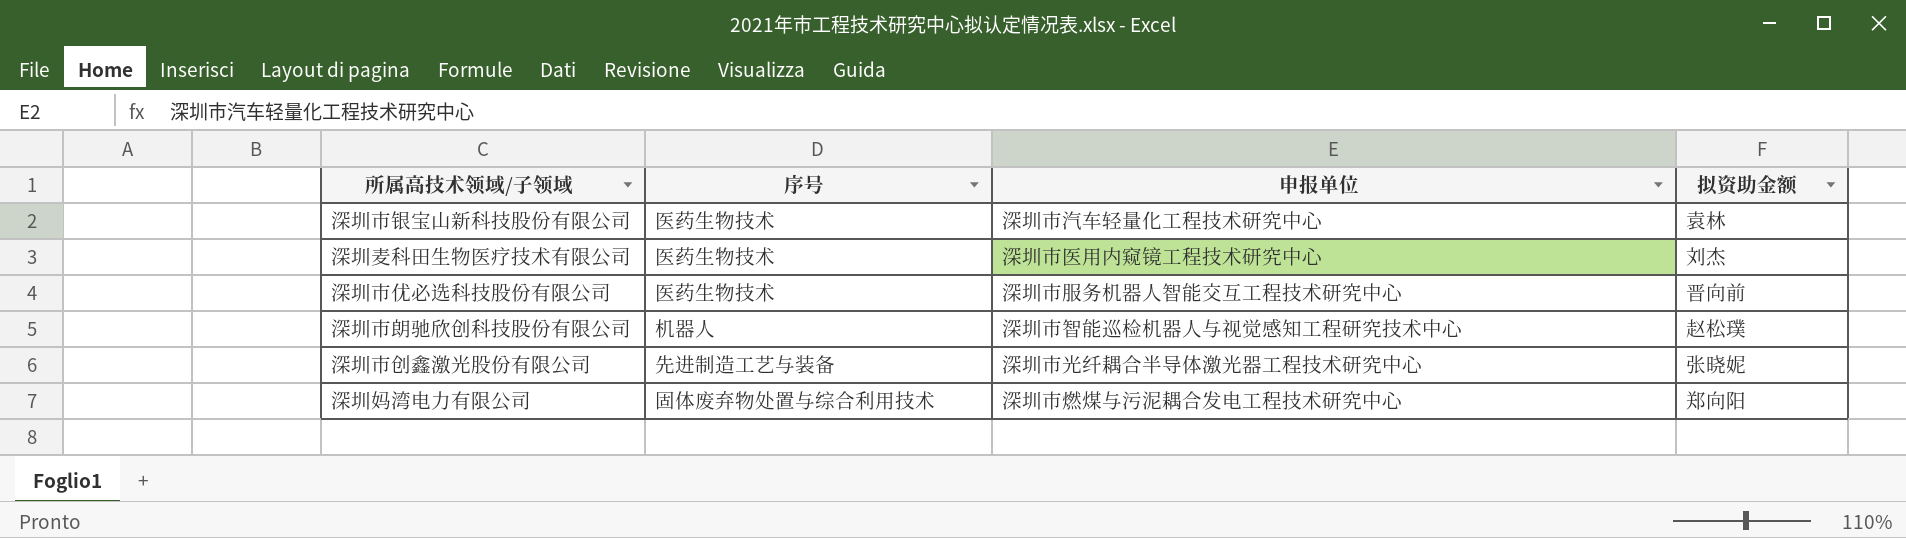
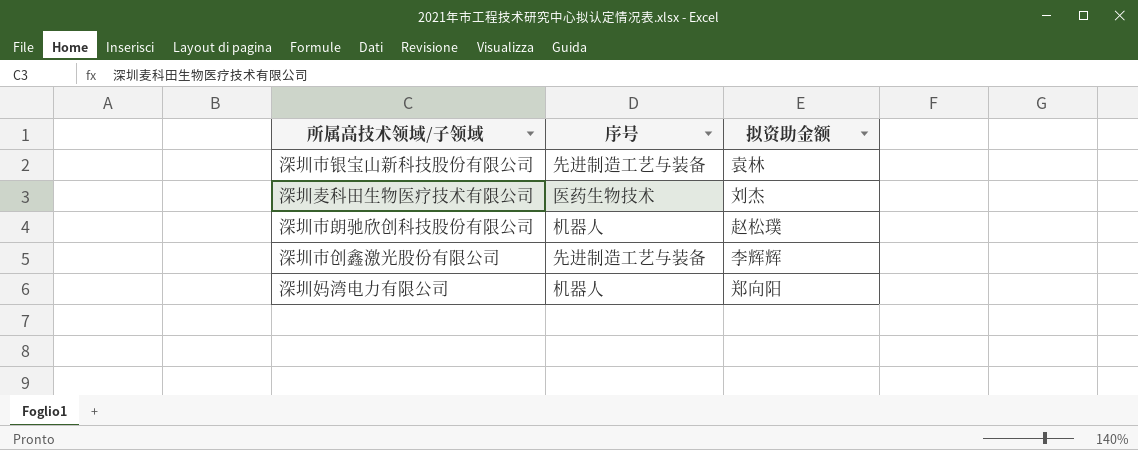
column 申报单位 | position: 3 -> none
row 深圳市优必选科技股份有限公司: 医药生物技术 | 深圳市服务机器人智能交互工程技术研究中心 | 晋向前 -> none
深圳市银宝山新科技股份有限公司 | 序号: 医药生物技术 -> 先进制造工艺与装备
深圳市创鑫激光股份有限公司 | 拟资助金额: 张晓妮 -> 李辉辉
深圳妈湾电力有限公司 | 序号: 固体废弃物处置与综合利用技术 -> 机器人

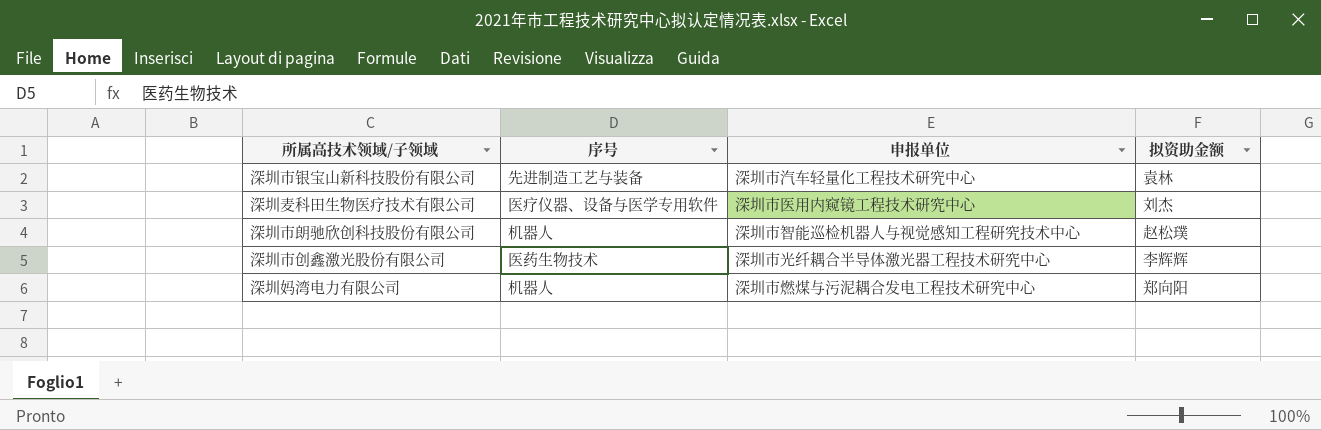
column 申报单位 | position: none -> 3
深圳麦科田生物医疗技术有限公司 | 序号: 医药生物技术 -> 医疗仪器、设备与医学专用软件
深圳市创鑫激光股份有限公司 | 序号: 先进制造工艺与装备 -> 医药生物技术

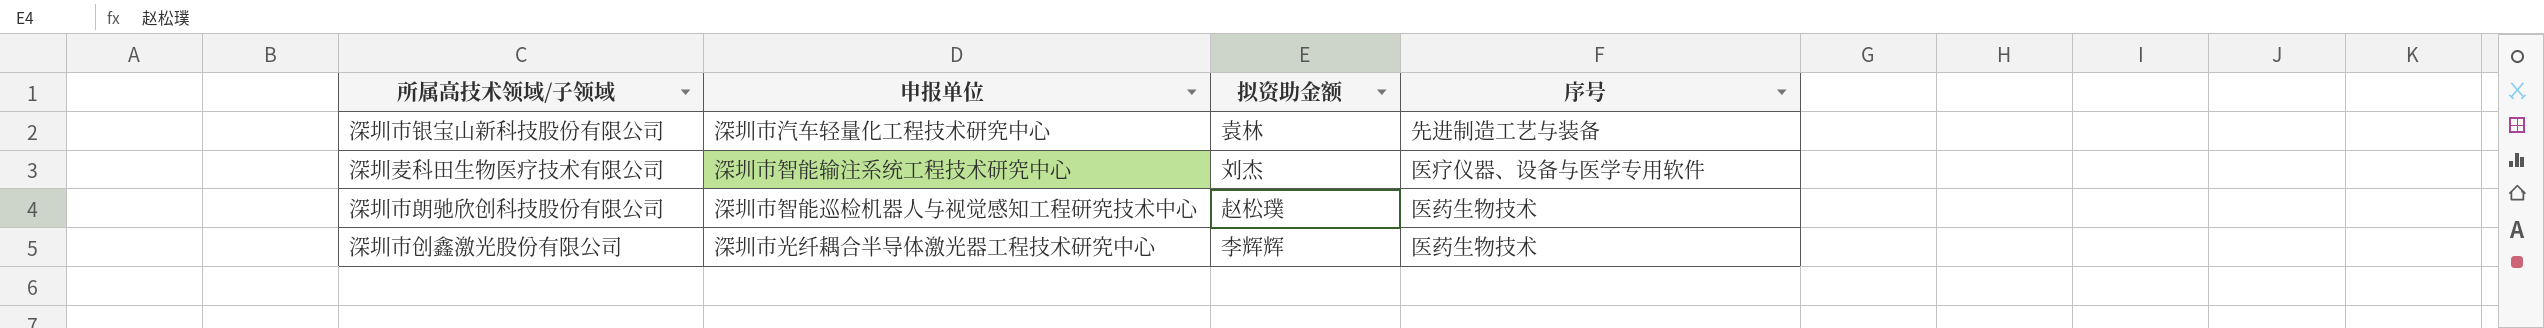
column 序号 | position: 2 -> 4
row 深圳妈湾电力有限公司: 机器人 | 深圳市燃煤与污泥耦合发电工程技术研究中心 | 郑向阳 -> none
深圳麦科田生物医疗技术有限公司 | 申报单位: 深圳市医用内窥镜工程技术研究中心 -> 深圳市智能输注系统工程技术研究中心
深圳市朗驰欣创科技股份有限公司 | 序号: 机器人 -> 医药生物技术

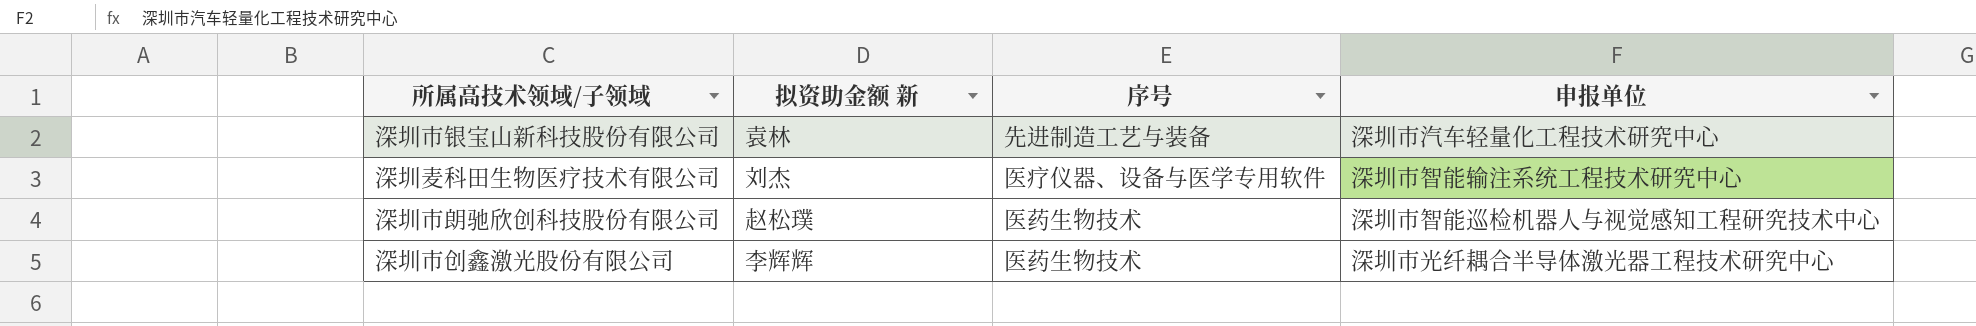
column name: 拟资助金额 -> 拟资助金额 新
column 申报单位 | position: 2 -> 4

